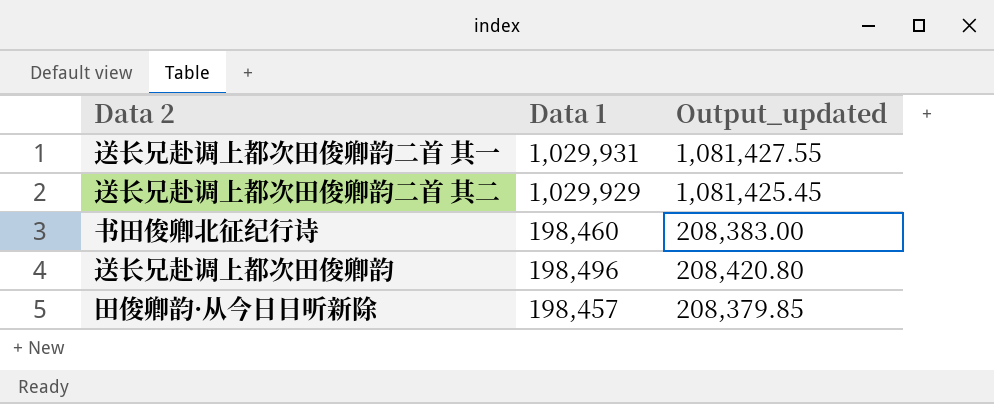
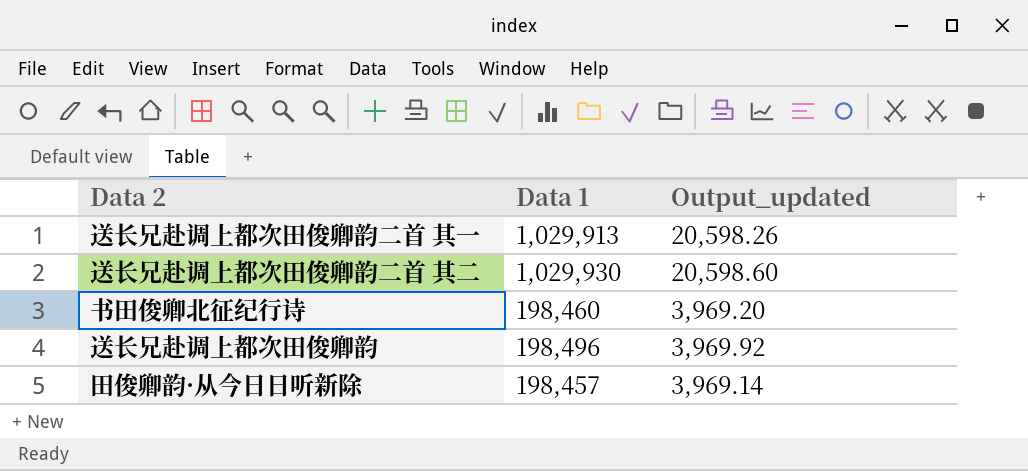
column Output_updated | formula: [Data 1] * 1.05 -> [Data 1] * 0.02
送长兄赴调上都次田俊卿韵二首 其一 | Data 1: 1,029,931 -> 1,029,913
送长兄赴调上都次田俊卿韵二首 其二 | Data 1: 1,029,929 -> 1,029,930

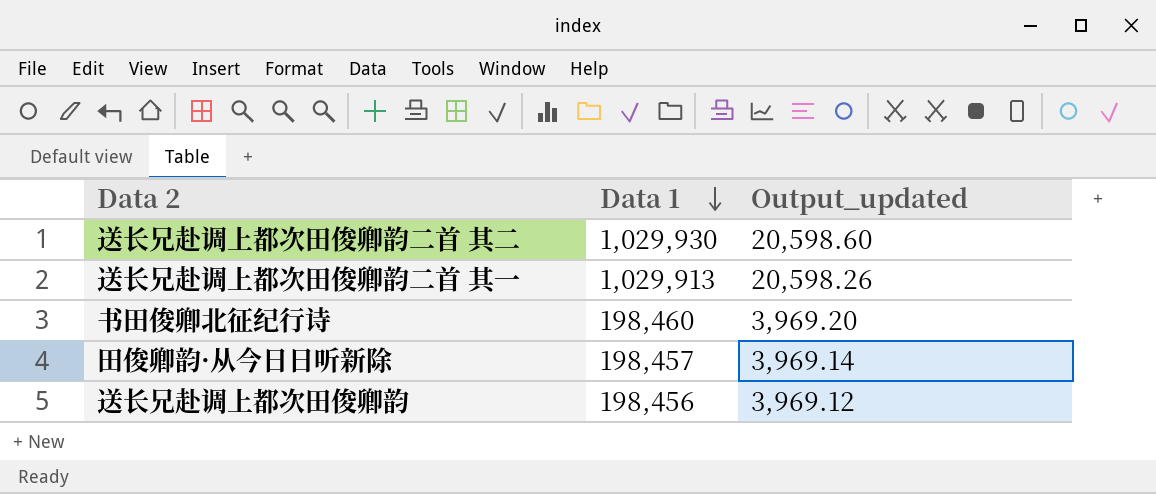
row order: none -> Data 1 descending
送长兄赴调上都次田俊卿韵 | Data 1: 198,496 -> 198,456
送长兄赴调上都次田俊卿韵 | Output_updated: 3,969.92 -> 3,969.12

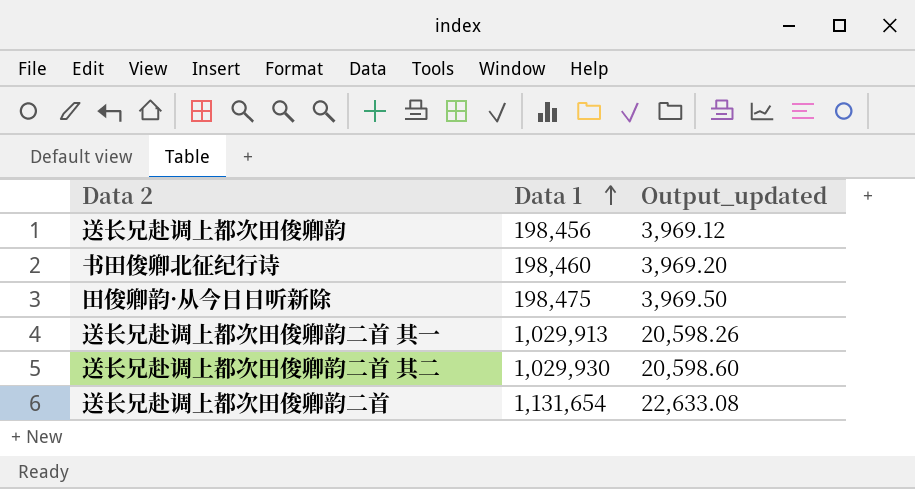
row order: Data 1 descending -> Data 1 ascending
田俊卿韵·从今日日听新除 | Data 1: 198,457 -> 198,475
田俊卿韵·从今日日听新除 | Output_updated: 3,969.14 -> 3,969.50
row 送长兄赴调上都次田俊卿韵二首: none -> 1,131,654 | 22,633.08

